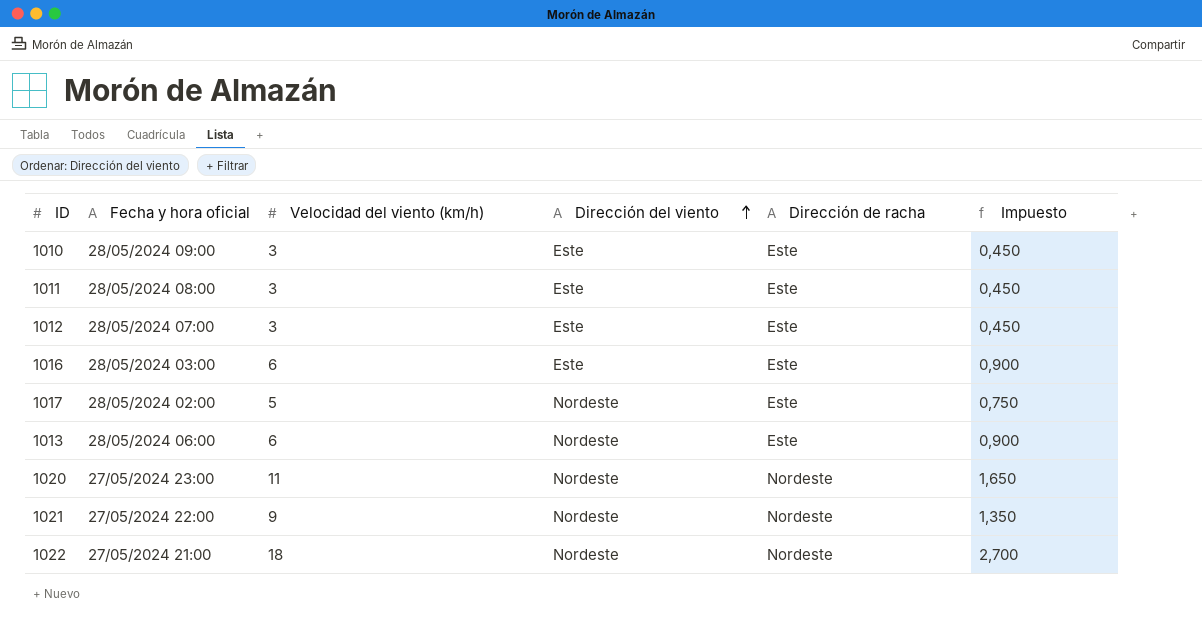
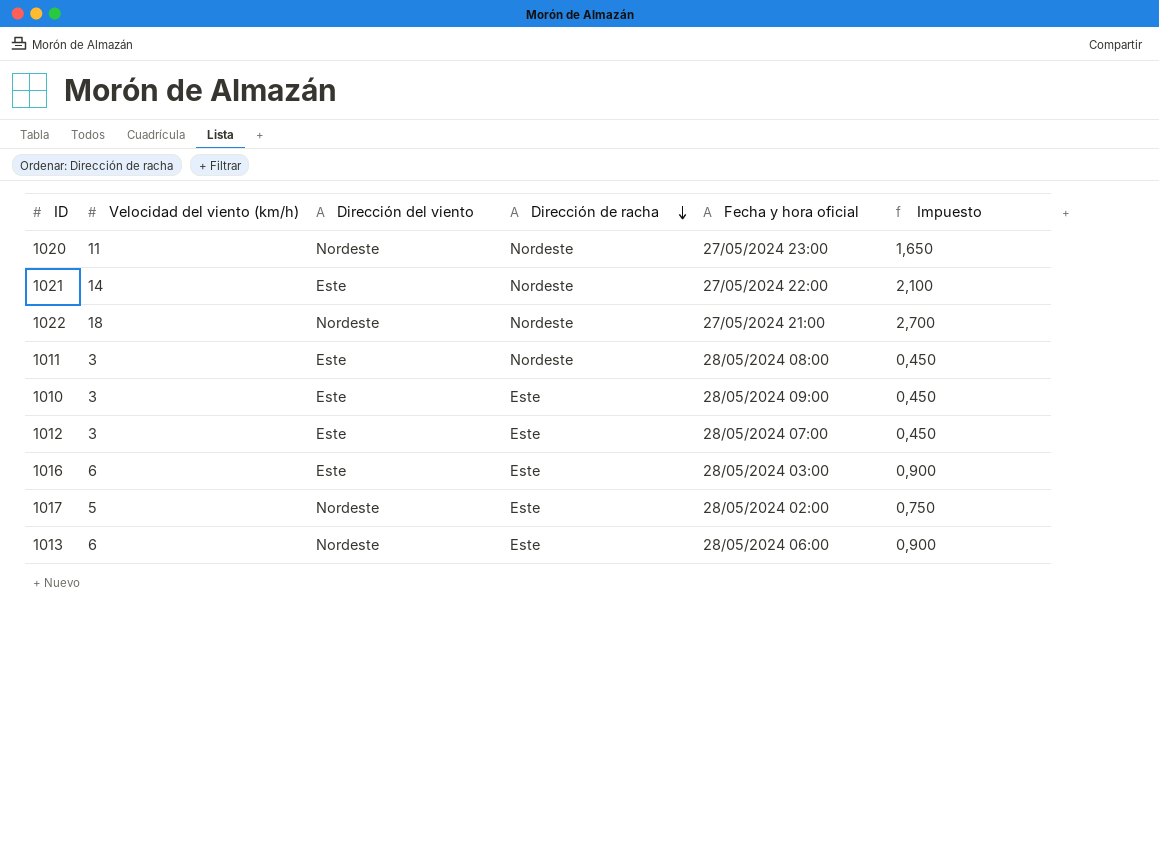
row order: Dirección del viento ascending -> Dirección de racha descending
column Fecha y hora oficial | position: 2 -> 5
1021 | Velocidad del viento (km/h): 9 -> 14
1021 | Dirección del viento: Nordeste -> Este
1021 | Impuesto: 1,350 -> 2,100
1011 | Dirección de racha: Este -> Nordeste

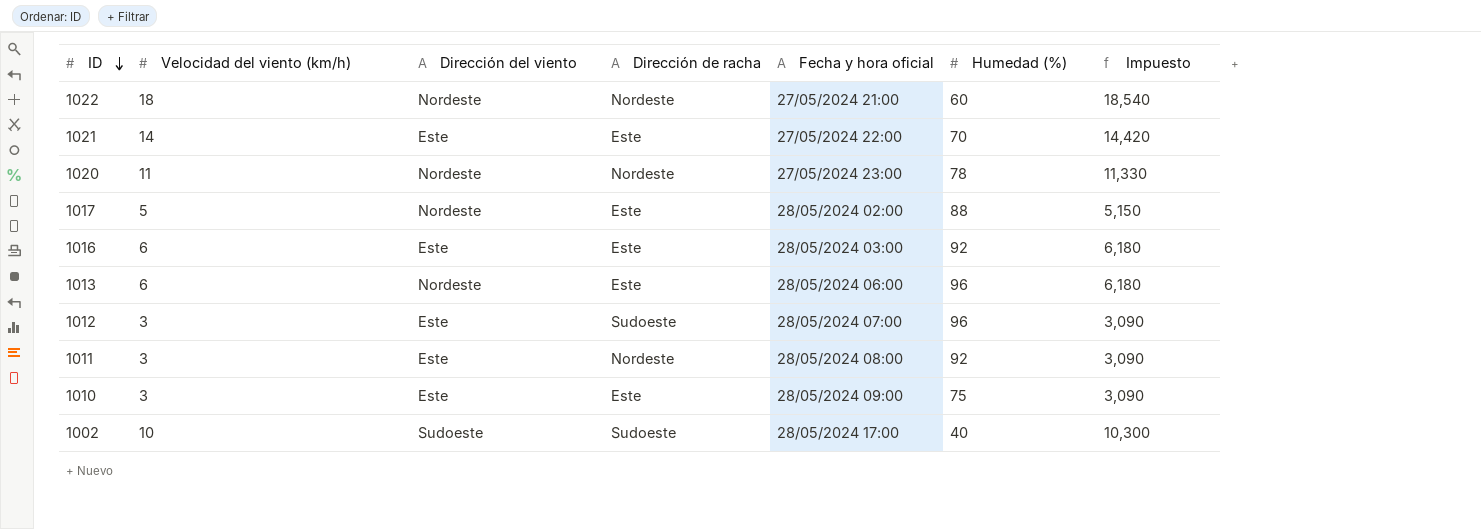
row order: Dirección de racha descending -> ID descending
column Humedad (%) | position: none -> 6
column Impuesto | formula: [Velocidad del viento (km/h)] * 0,15 -> [Velocidad del viento (km/h)] * 1,03
1021 | Dirección de racha: Nordeste -> Este
1012 | Dirección de racha: Este -> Sudoeste
row 1002: none -> 10 | Sudoeste | Sudoeste | 28/05/2024 17:00 | 40 | 10,300

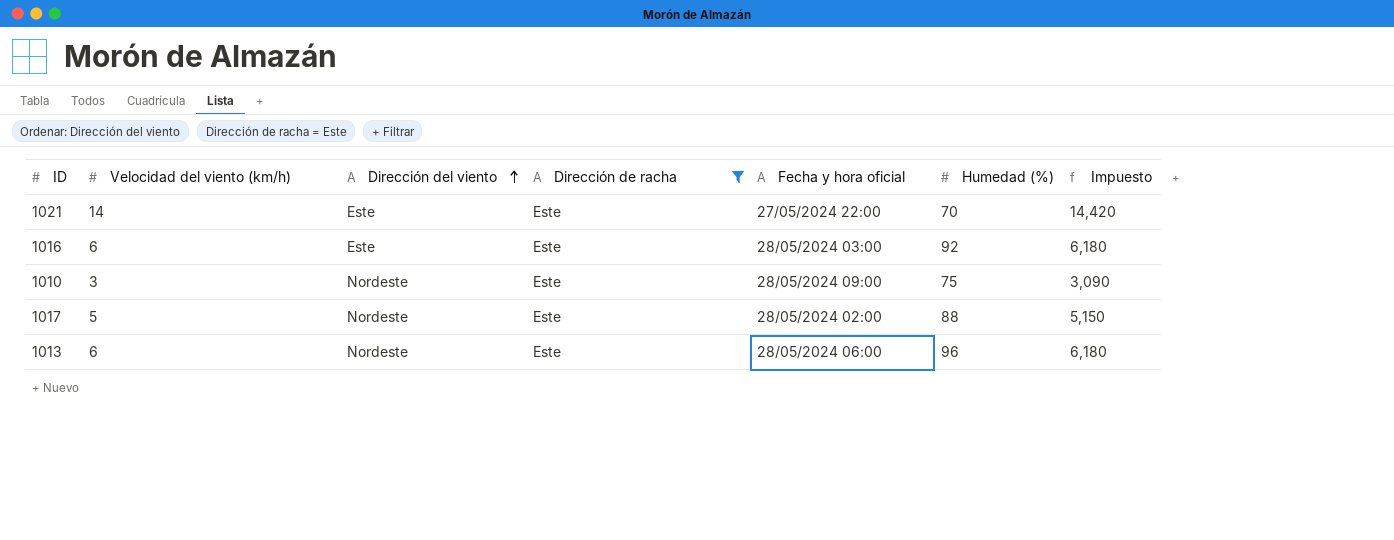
filter: none -> Dirección de racha = Este
row order: ID descending -> Dirección del viento ascending
1010 | Dirección del viento: Este -> Nordeste

